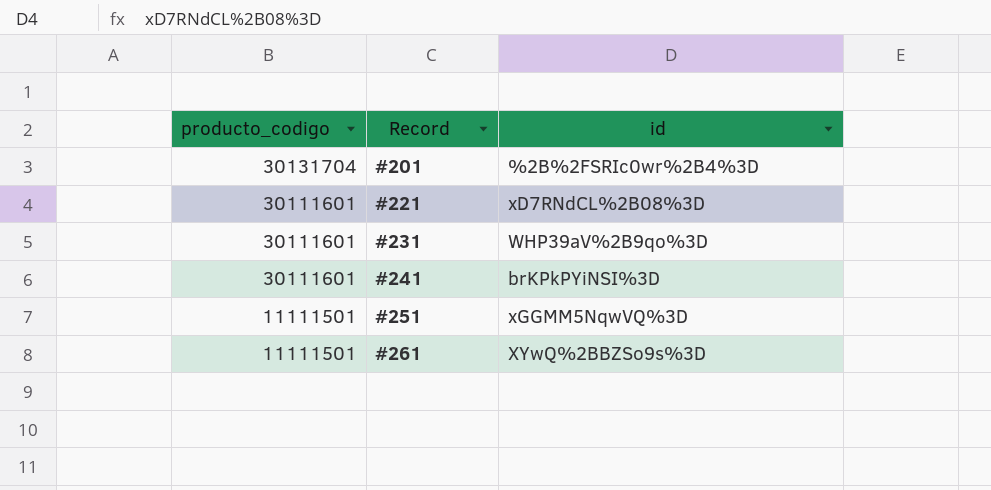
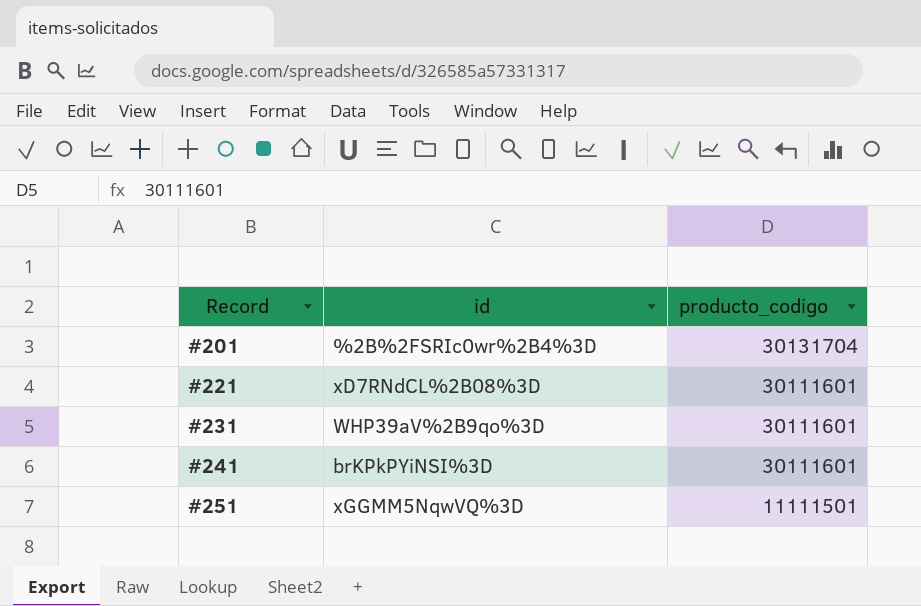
column producto_codigo | position: 1 -> 3
row #261: 11111501 | XYwQ%2BBZSo9s%3D -> none

